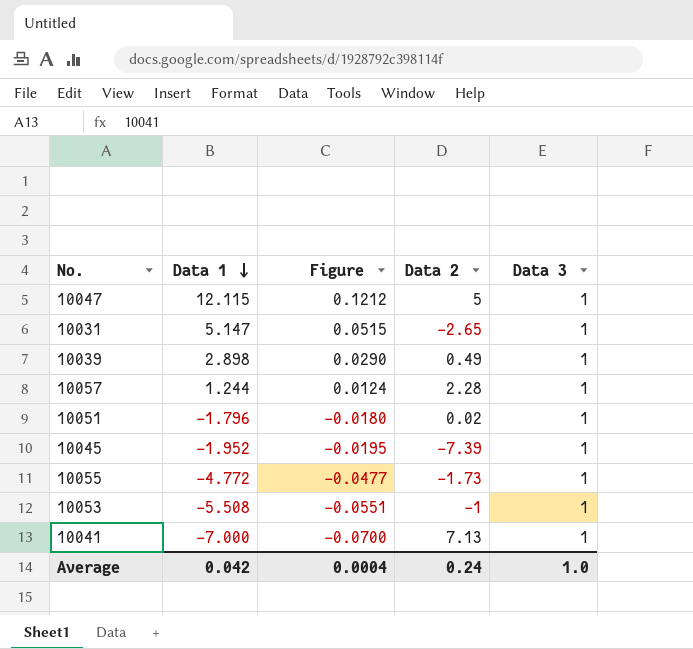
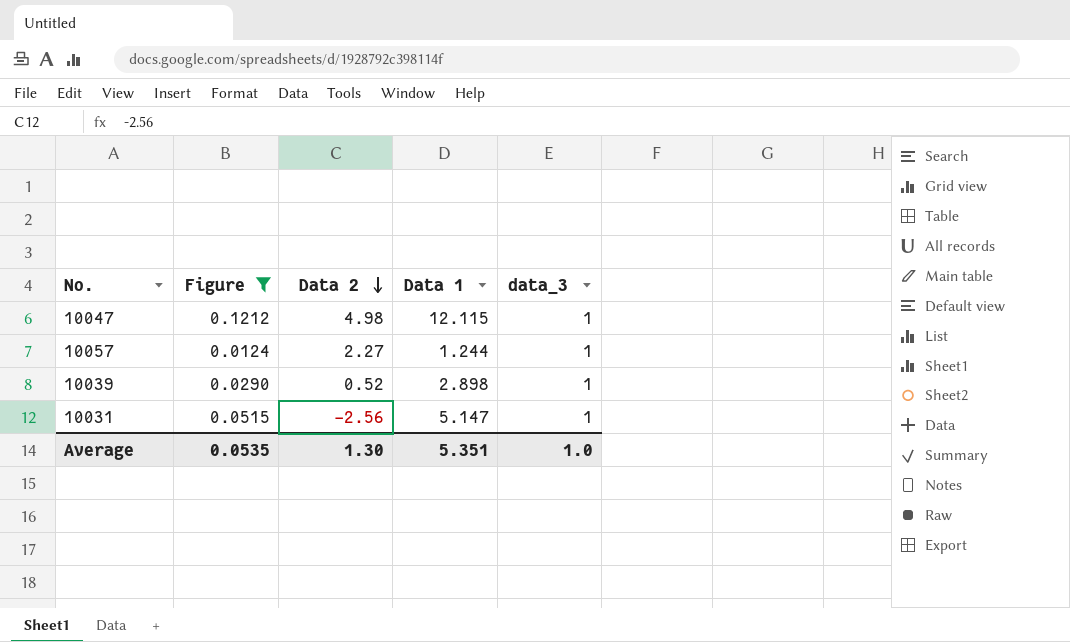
filter: none -> Figure >= 0.0124
row order: Data 1 descending -> Data 2 descending
column Data 1 | position: 2 -> 4
column name: Data 3 -> data_3
10047 | Data 2: 5 -> 4.98
10057 | Data 2: 2.28 -> 2.27
10039 | Data 2: 0.49 -> 0.52
10031 | Data 2: -2.65 -> -2.56
Average | Figure: 0.0004 -> 0.0535
Average | Data 2: 0.24 -> 1.30
Average | Data 1: 0.042 -> 5.351

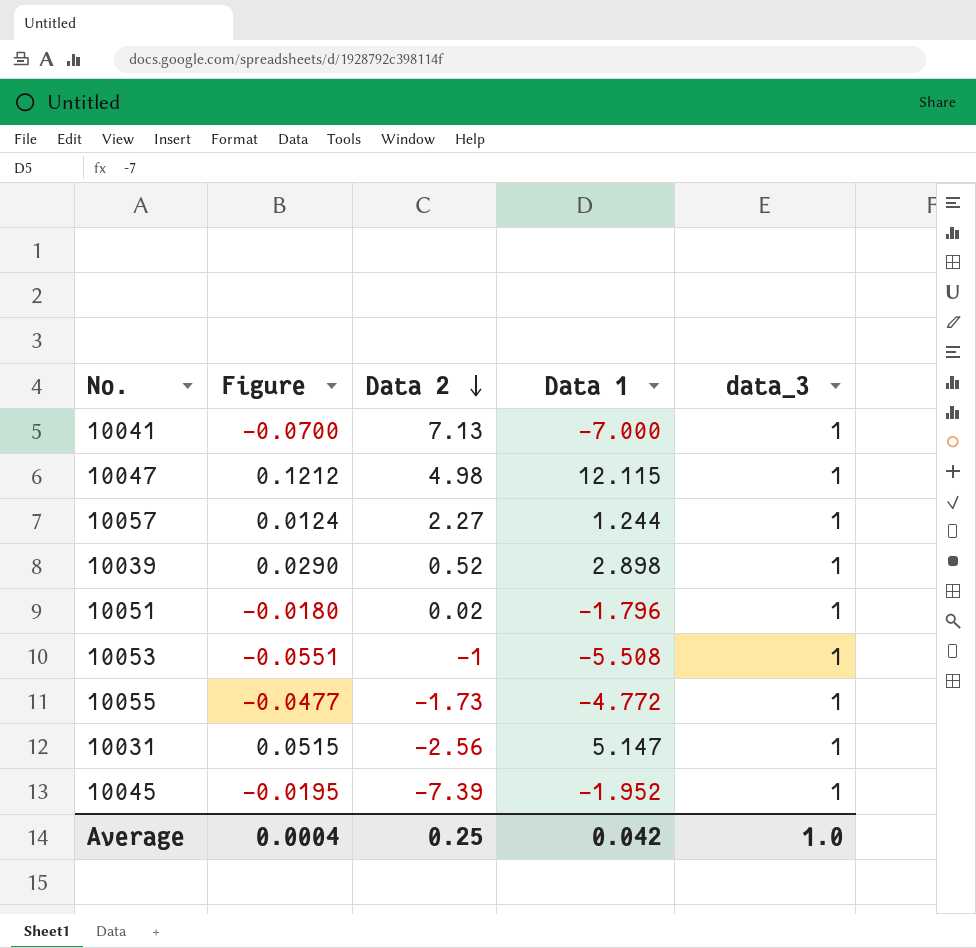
filter: Figure >= 0.0124 -> none
Average | Figure: 0.0535 -> 0.0004
Average | Data 2: 1.30 -> 0.25
Average | Data 1: 5.351 -> 0.042

